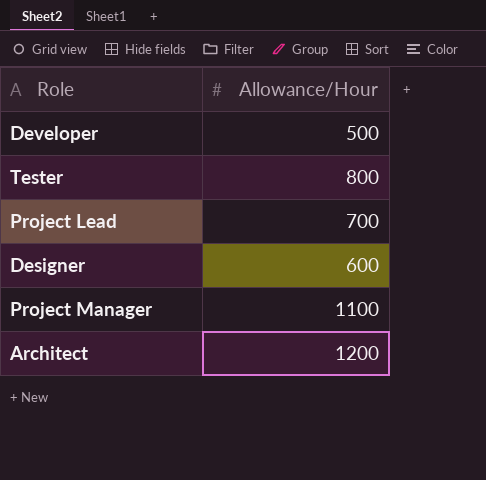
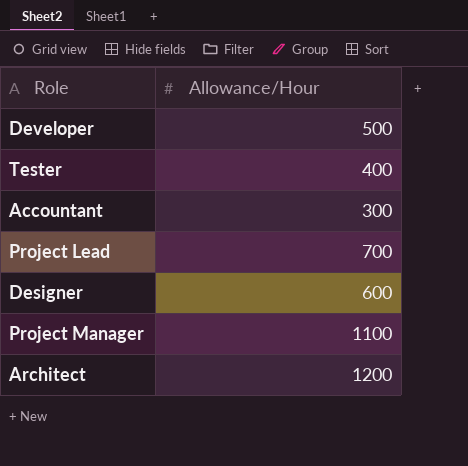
Tester | Allowance/Hour: 800 -> 400
row Accountant: none -> 300

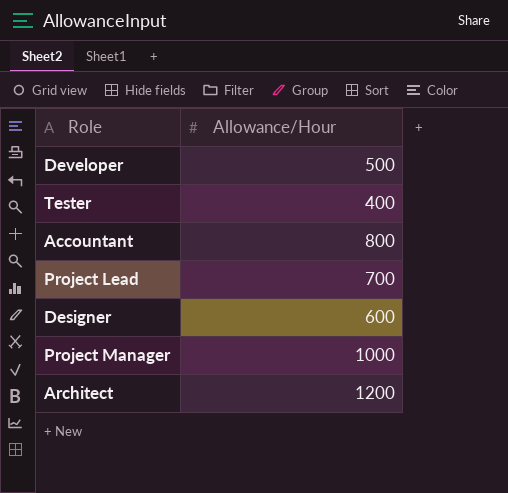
Accountant | Allowance/Hour: 300 -> 800
Project Manager | Allowance/Hour: 1100 -> 1000

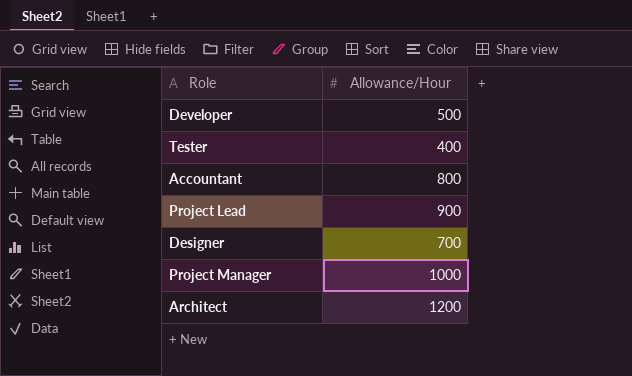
Project Lead | Allowance/Hour: 700 -> 900
Designer | Allowance/Hour: 600 -> 700

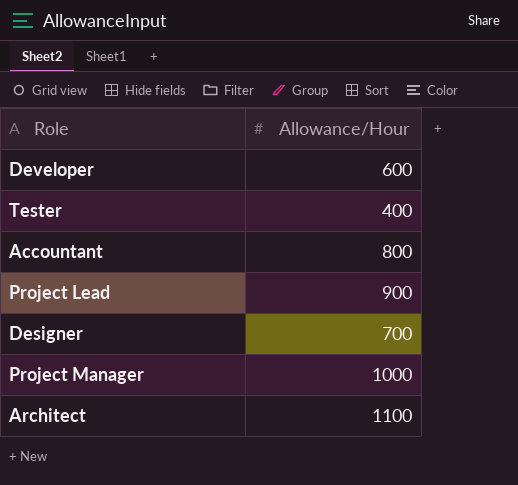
Developer | Allowance/Hour: 500 -> 600
Architect | Allowance/Hour: 1200 -> 1100

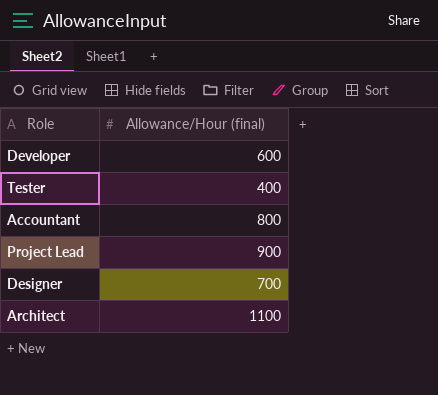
column name: Allowance/Hour -> Allowance/Hour (final)
row Project Manager: 1000 -> none

